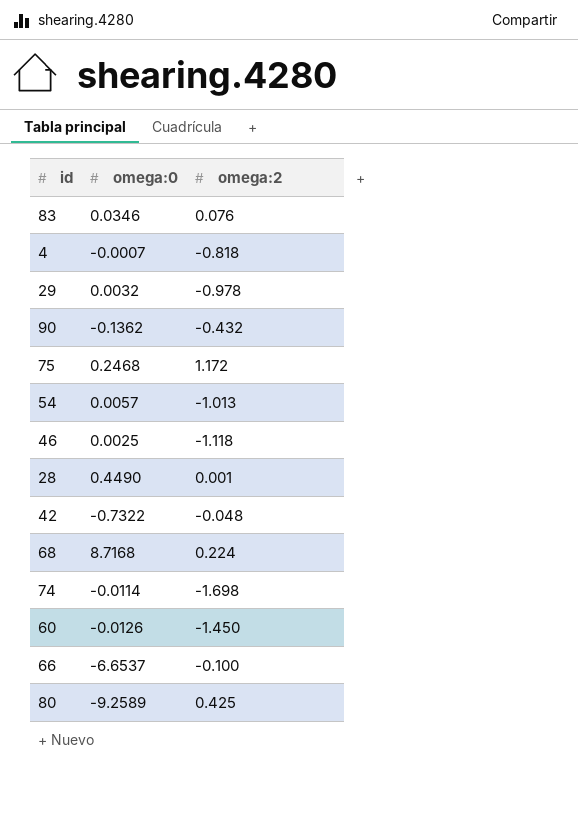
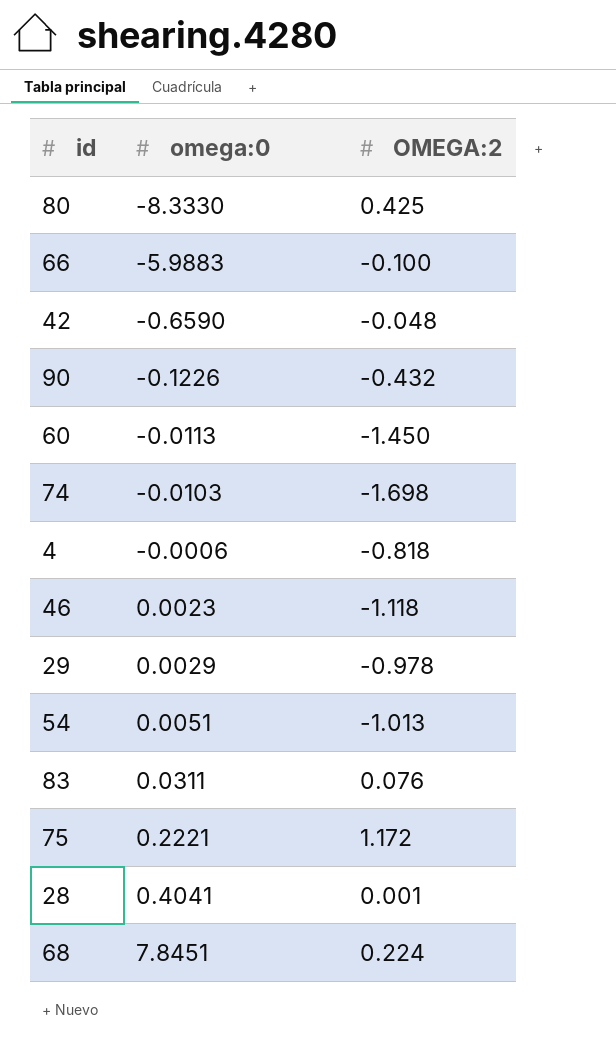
row order: none -> omega:0 ascending
column name: omega:2 -> OMEGA:2
80 | omega:0: -9.2589 -> -8.3330
66 | omega:0: -6.6537 -> -5.9883
42 | omega:0: -0.7322 -> -0.6590
90 | omega:0: -0.1362 -> -0.1226
60 | omega:0: -0.0126 -> -0.0113
74 | omega:0: -0.0114 -> -0.0103
4 | omega:0: -0.0007 -> -0.0006
46 | omega:0: 0.0025 -> 0.0023
29 | omega:0: 0.0032 -> 0.0029
54 | omega:0: 0.0057 -> 0.0051
83 | omega:0: 0.0346 -> 0.0311
75 | omega:0: 0.2468 -> 0.2221
28 | omega:0: 0.4490 -> 0.4041
68 | omega:0: 8.7168 -> 7.8451

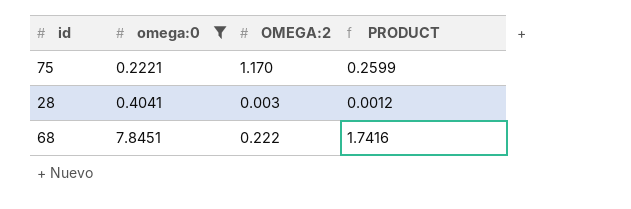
filter: none -> omega:0 >= 0.2221
column PRODUCT | formula: none -> [omega:0] * [OMEGA:2]
75 | OMEGA:2: 1.172 -> 1.170
28 | OMEGA:2: 0.001 -> 0.003
68 | OMEGA:2: 0.224 -> 0.222

